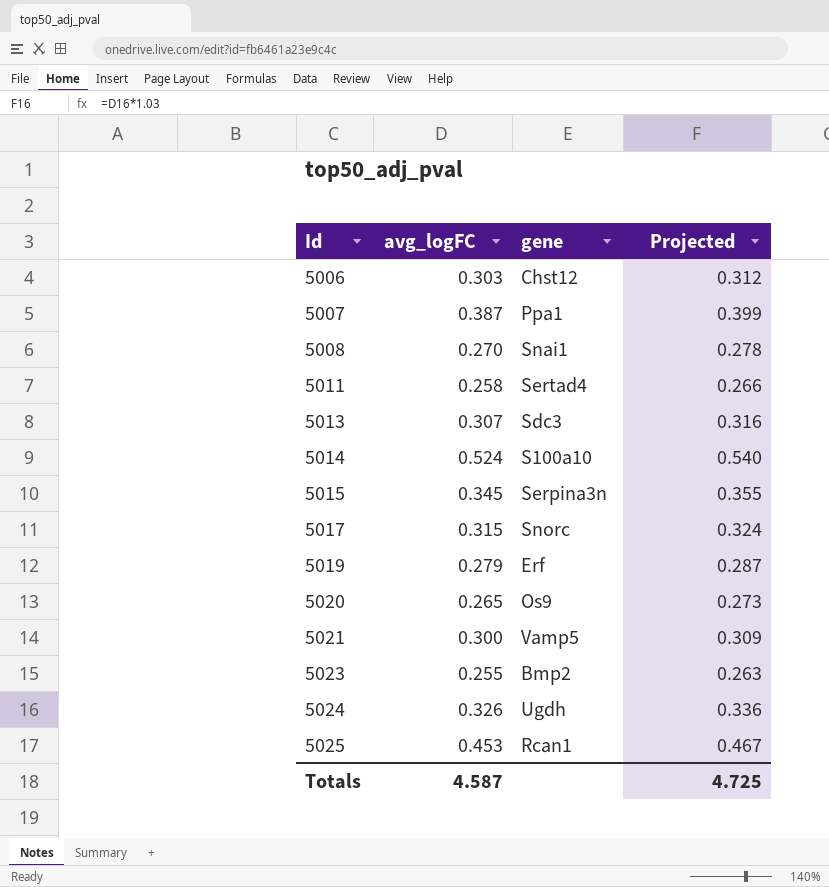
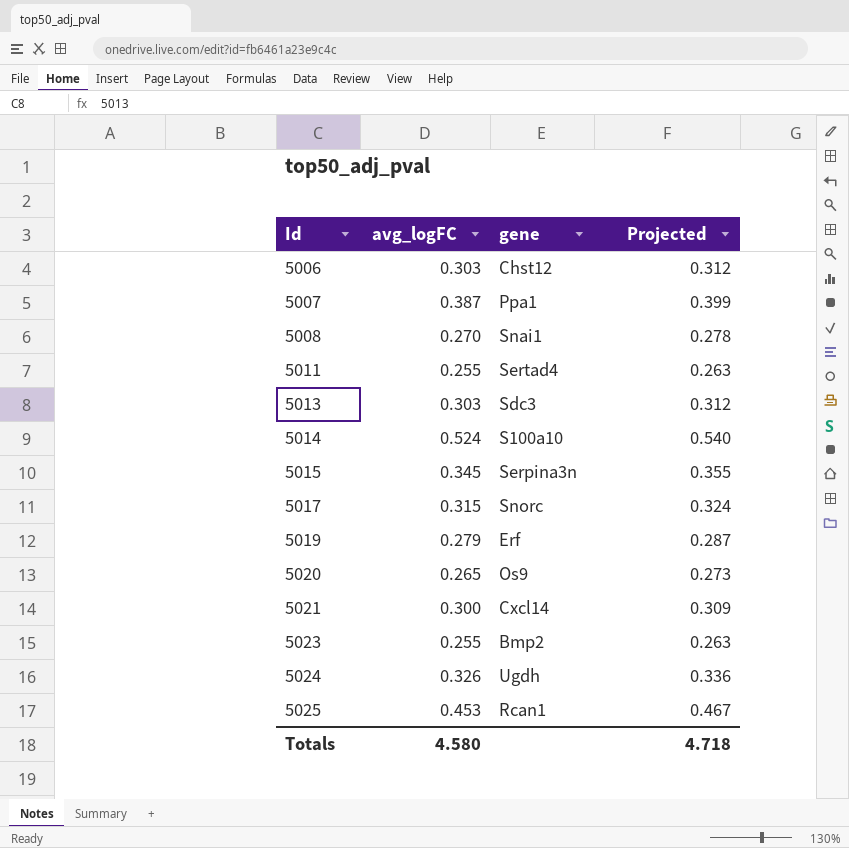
5011 | avg_logFC: 0.258 -> 0.255
5011 | Projected: 0.266 -> 0.263
5013 | avg_logFC: 0.307 -> 0.303
5013 | Projected: 0.316 -> 0.312
5021 | gene: Vamp5 -> Cxcl14
Totals | avg_logFC: 4.587 -> 4.580
Totals | Projected: 4.725 -> 4.718

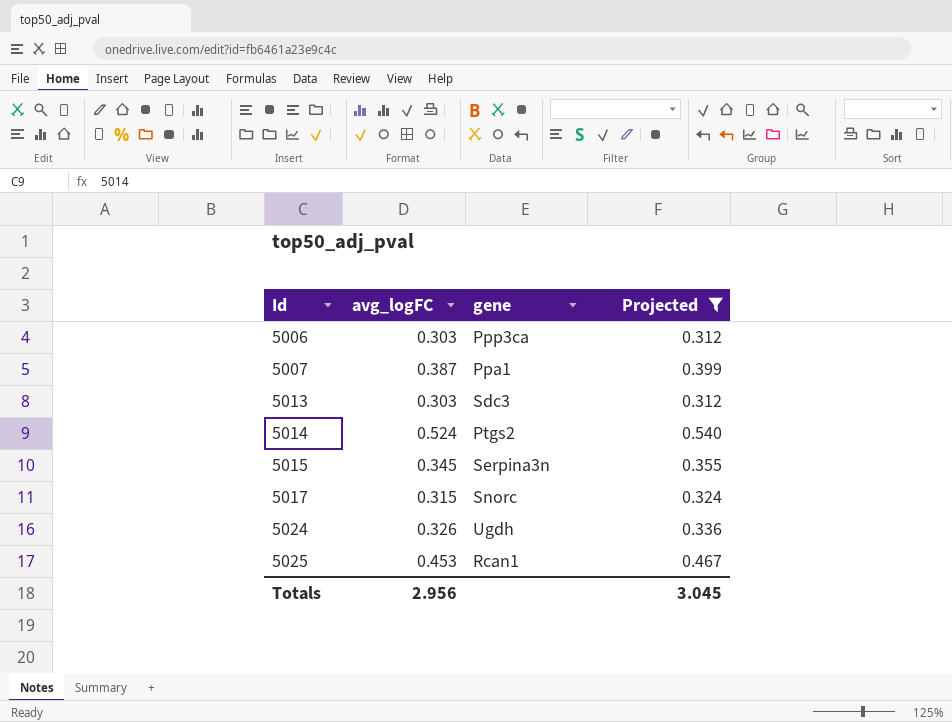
filter: none -> Projected >= 0.312
5006 | gene: Chst12 -> Ppp3ca
5014 | gene: S100a10 -> Ptgs2
Totals | avg_logFC: 4.580 -> 2.956
Totals | Projected: 4.718 -> 3.045

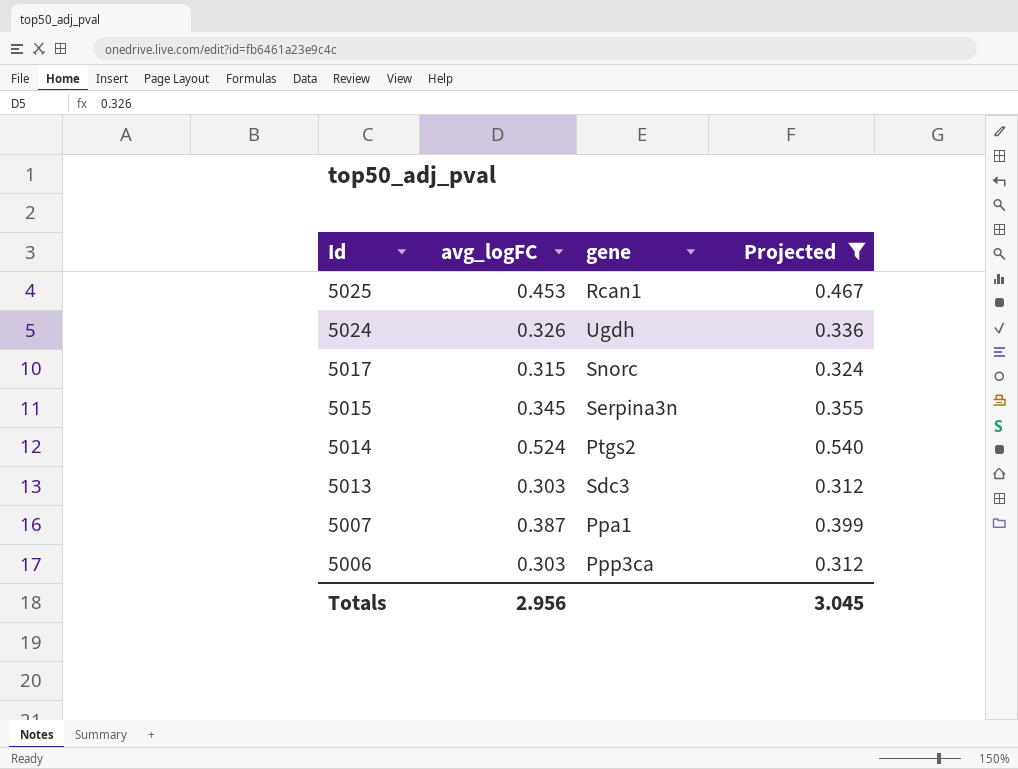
row order: Id ascending -> Id descending

